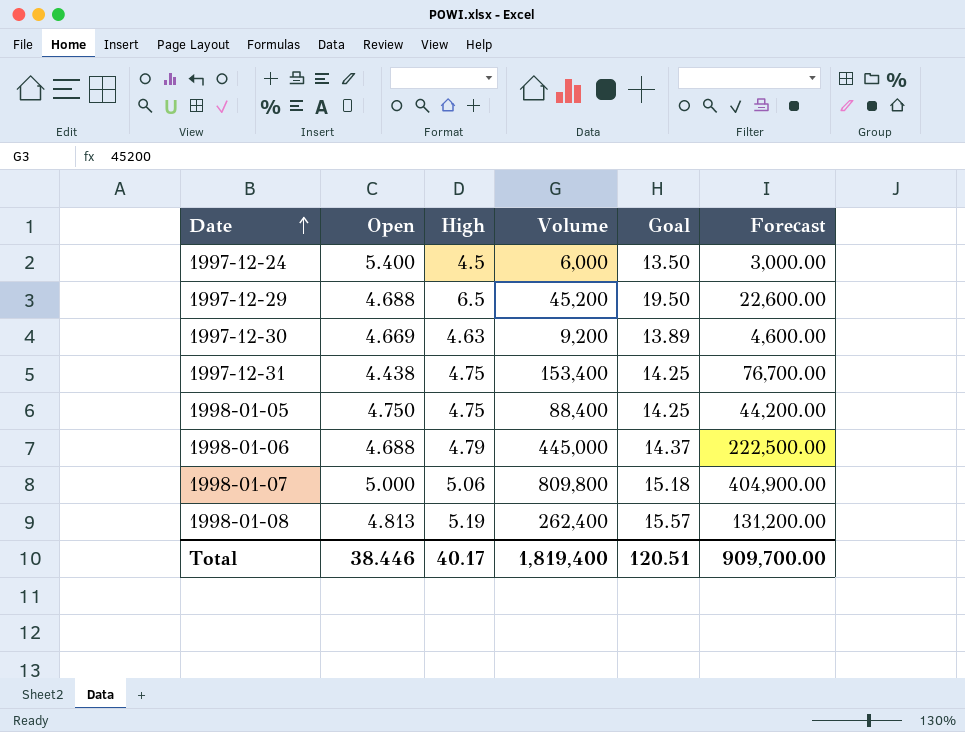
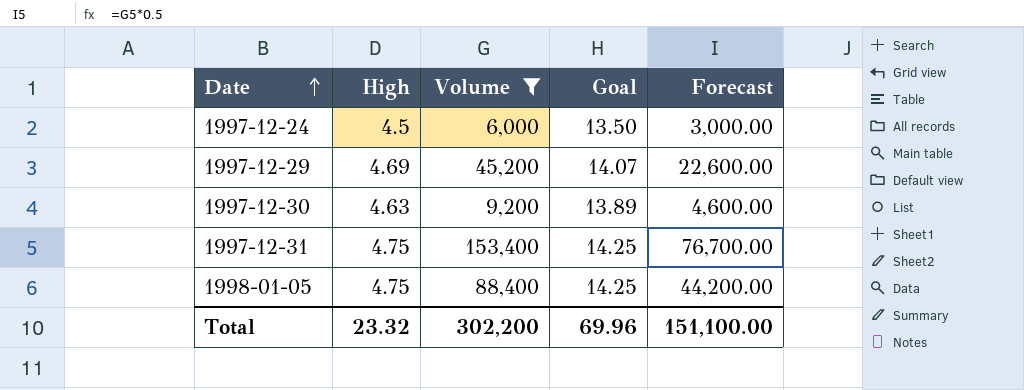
filter: none -> Volume <= 153,400
column Open | position: 2 -> none
1997-12-29 | High: 6.5 -> 4.69
1997-12-29 | Goal: 19.50 -> 14.07
Total | High: 40.17 -> 23.32
Total | Volume: 1,819,400 -> 302,200
Total | Goal: 120.51 -> 69.96
Total | Forecast: 909,700.00 -> 151,100.00

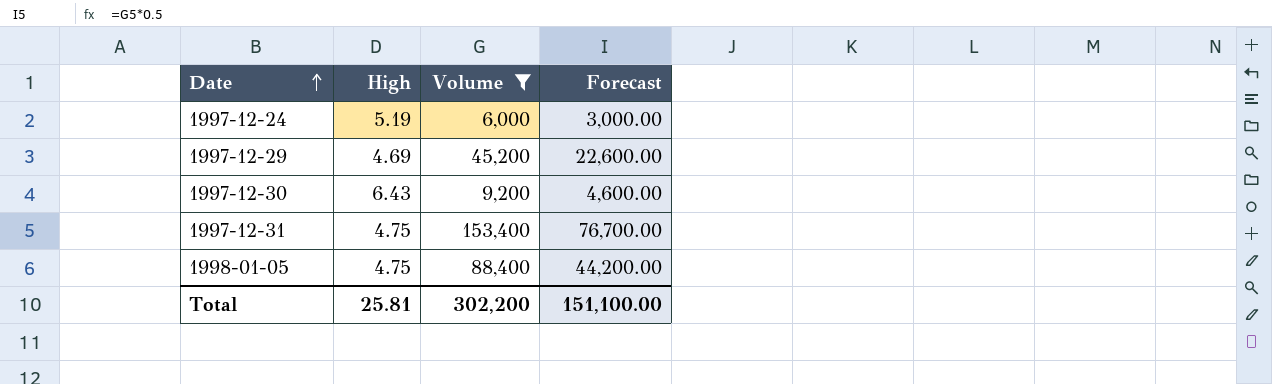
column Goal | formula: [High] * 3 -> none
1997-12-24 | High: 4.5 -> 5.19
1997-12-30 | High: 4.63 -> 6.43
Total | High: 23.32 -> 25.81

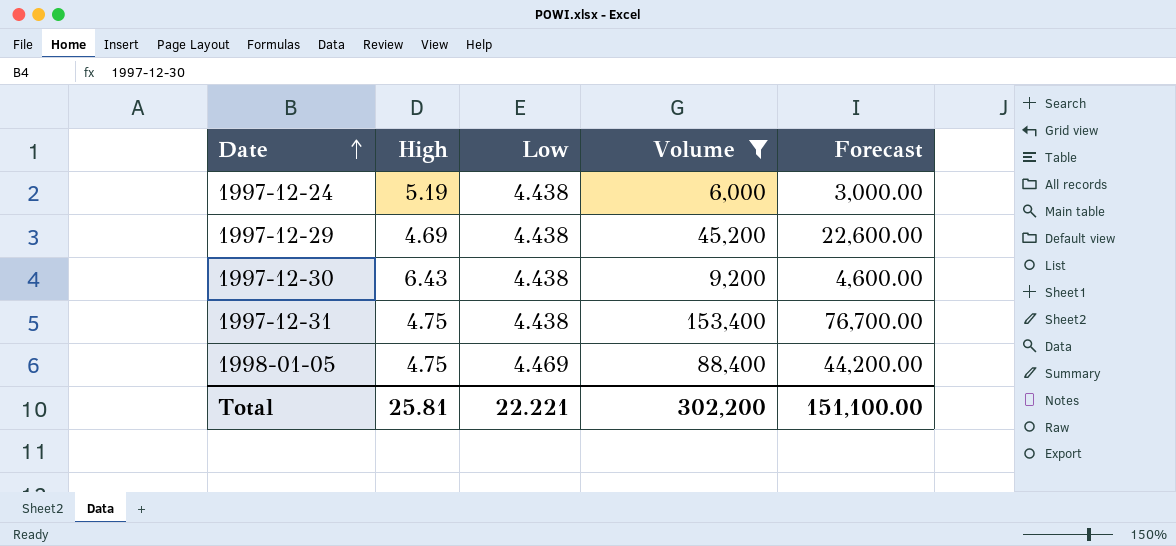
column Low | position: none -> 3

